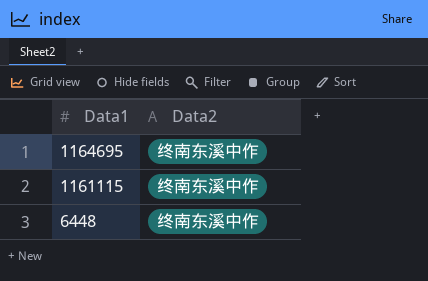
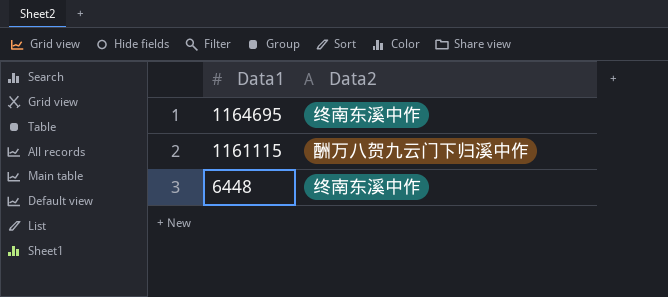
1161115 | Data2: 终南东溪中作 -> 酬万八贺九云门下归溪中作

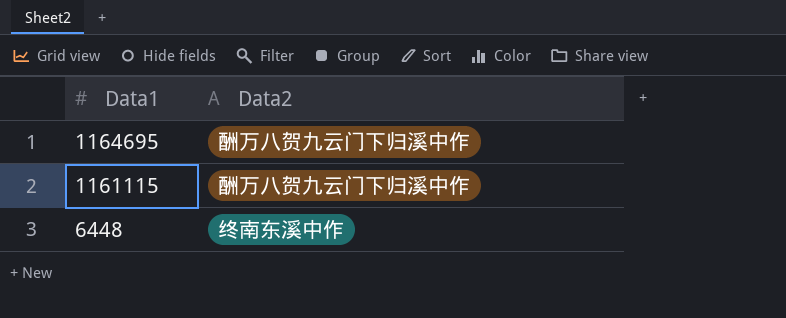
1164695 | Data2: 终南东溪中作 -> 酬万八贺九云门下归溪中作

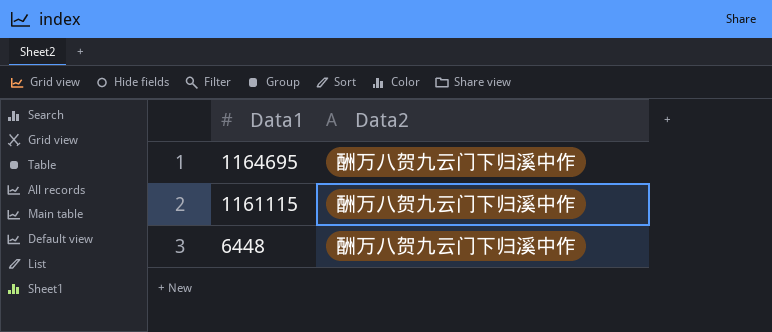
6448 | Data2: 终南东溪中作 -> 酬万八贺九云门下归溪中作

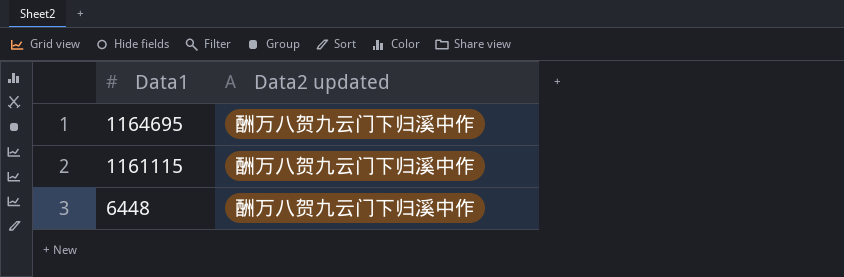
column name: Data2 -> Data2 updated

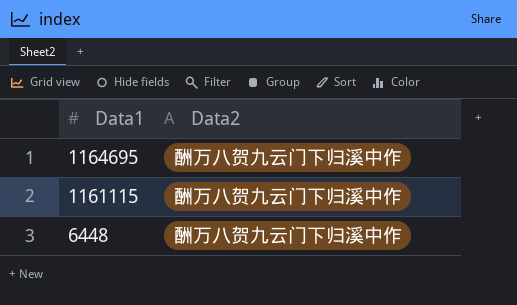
column name: Data2 updated -> Data2

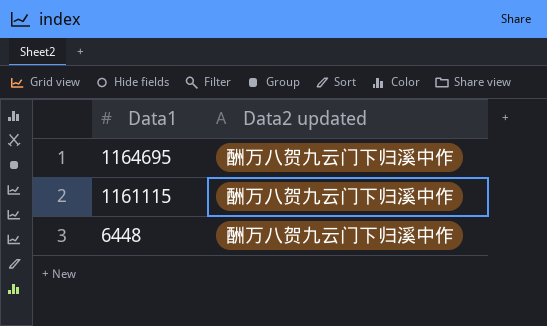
column name: Data2 -> Data2 updated

